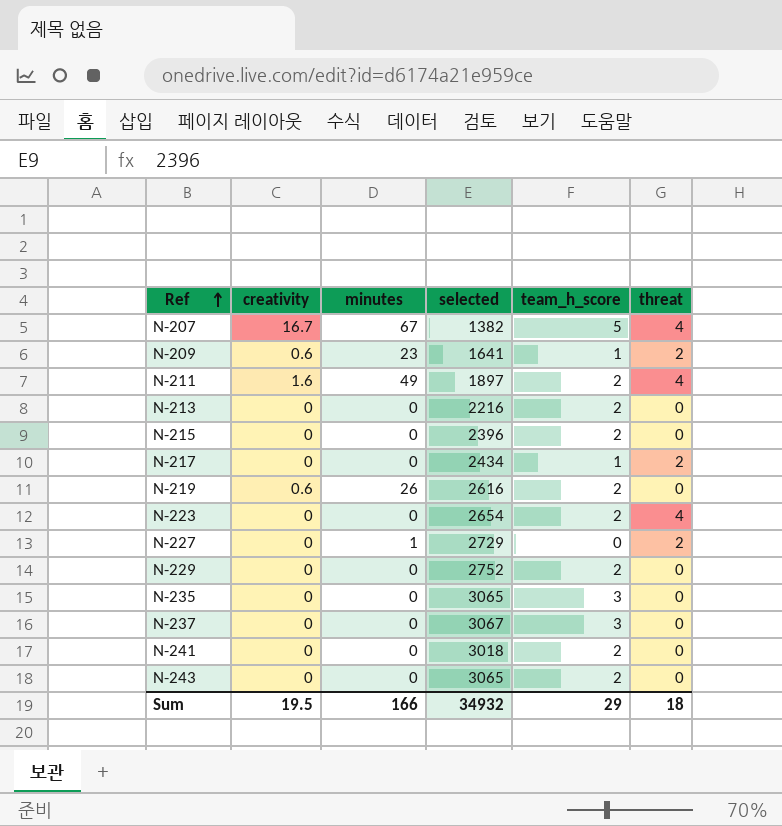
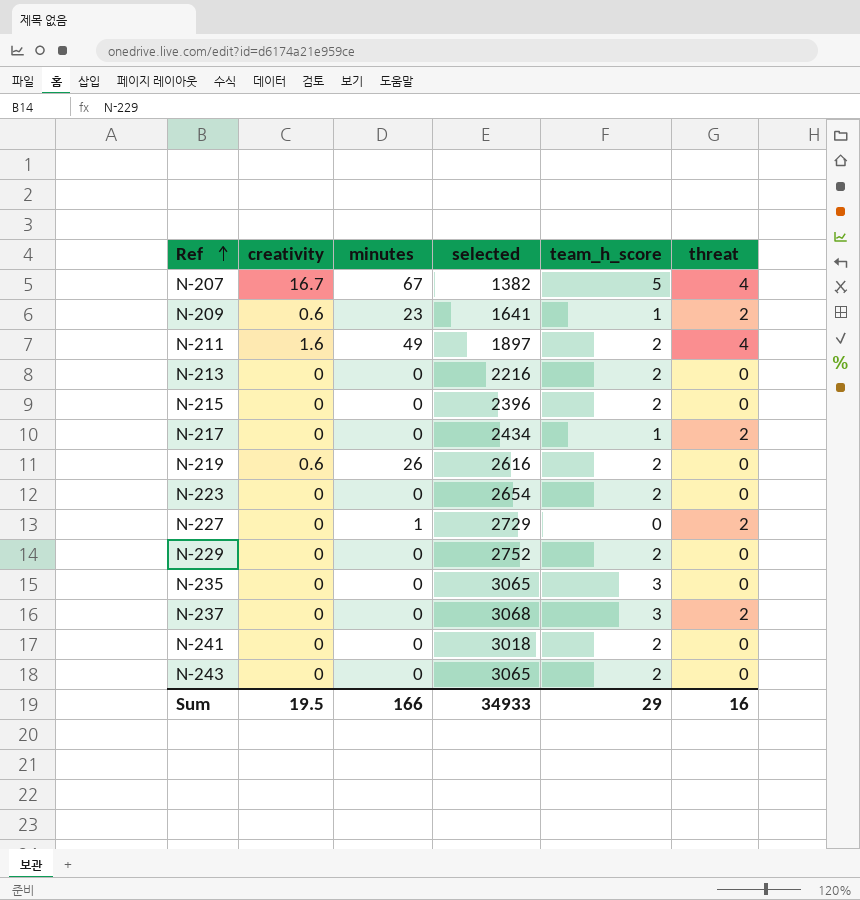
N-223 | threat: 4 -> 0
N-237 | selected: 3067 -> 3068
N-237 | threat: 0 -> 2
Sum | selected: 34932 -> 34933
Sum | threat: 18 -> 16

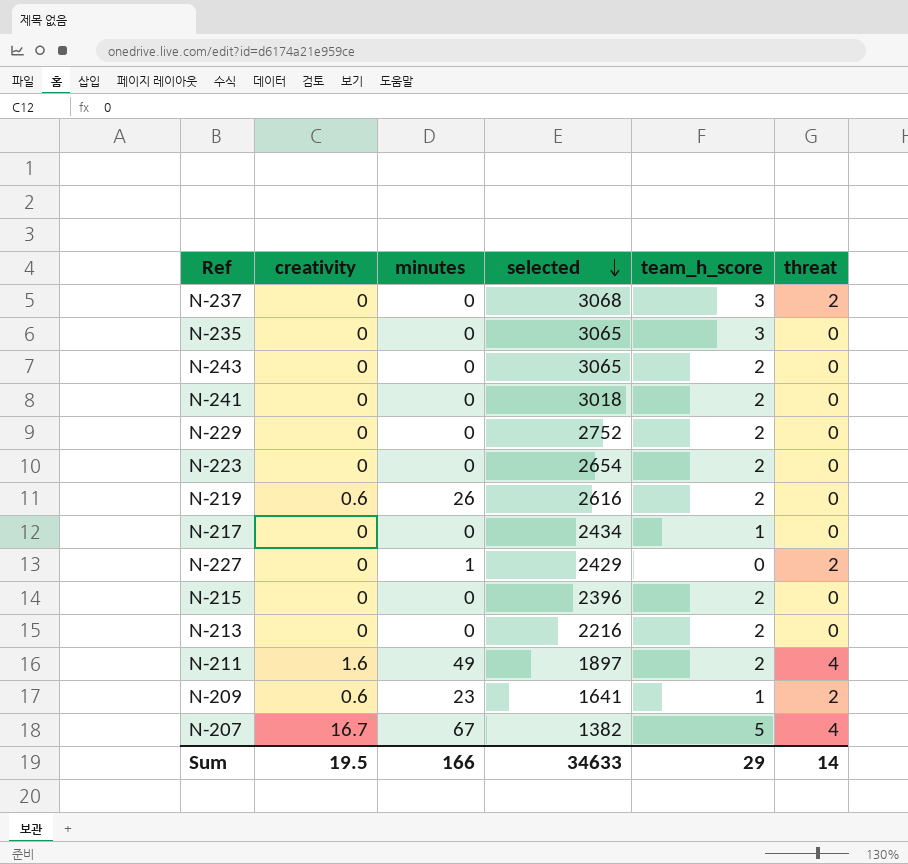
row order: Ref ascending -> selected descending
N-217 | threat: 2 -> 0
N-227 | selected: 2729 -> 2429
Sum | selected: 34933 -> 34633
Sum | threat: 16 -> 14

